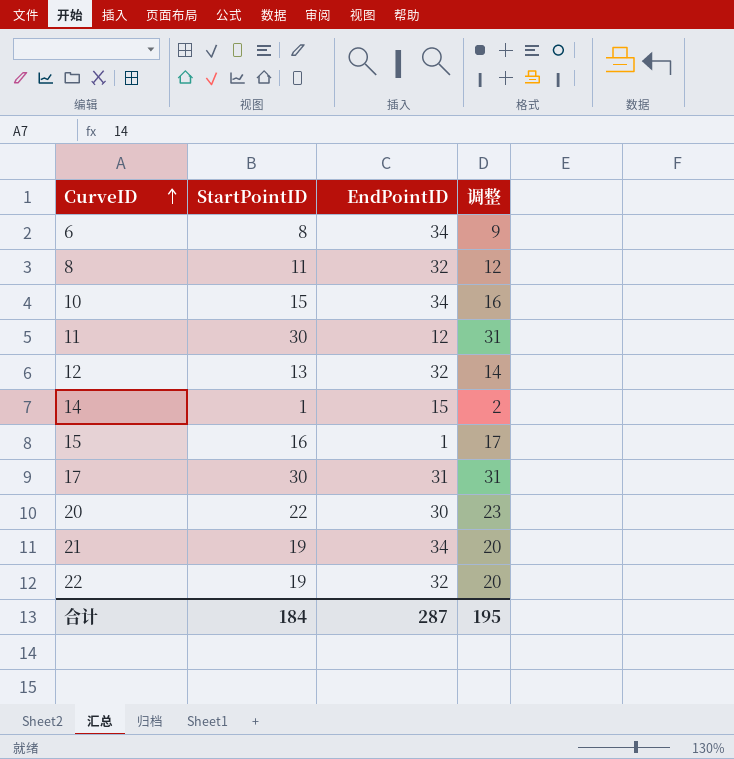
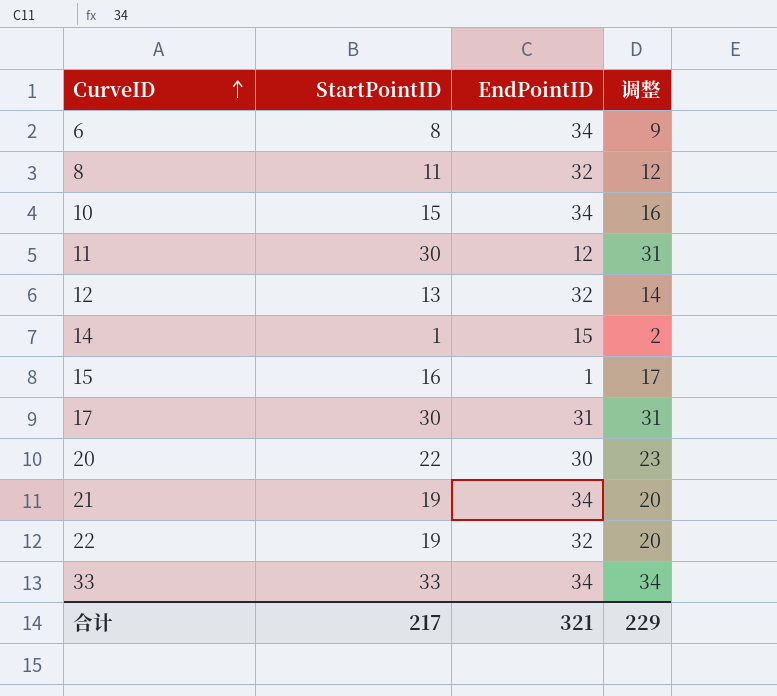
row 33: none -> 33 | 34 | 34
合计 | StartPointID: 184 -> 217
合计 | EndPointID: 287 -> 321
合计 | 调整: 195 -> 229

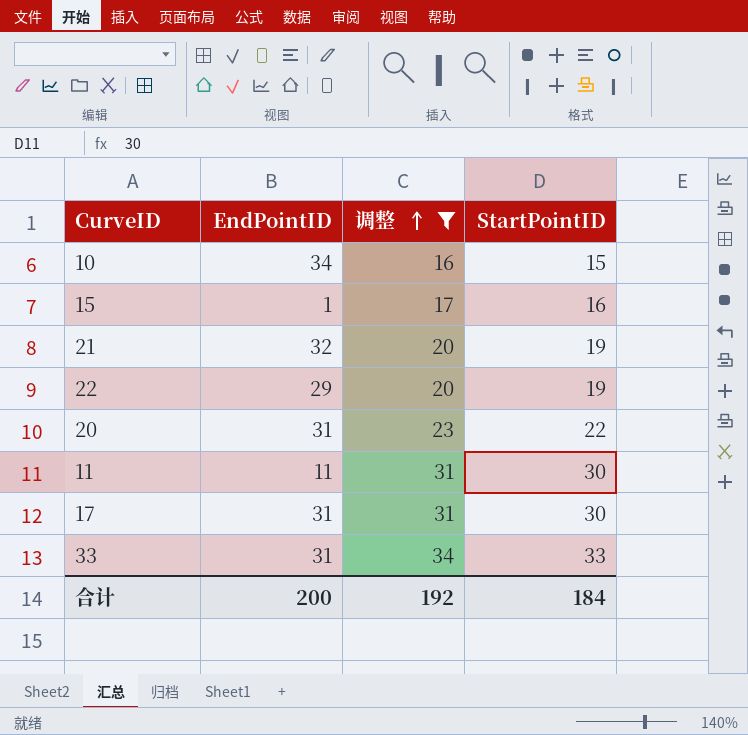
filter: none -> 调整 >= 16
row order: CurveID ascending -> 调整 ascending
column StartPointID | position: 2 -> 4
21 | EndPointID: 34 -> 32
22 | EndPointID: 32 -> 29
20 | EndPointID: 30 -> 31
11 | EndPointID: 12 -> 11
33 | EndPointID: 34 -> 31
合计 | EndPointID: 321 -> 200
合计 | 调整: 229 -> 192
合计 | StartPointID: 217 -> 184

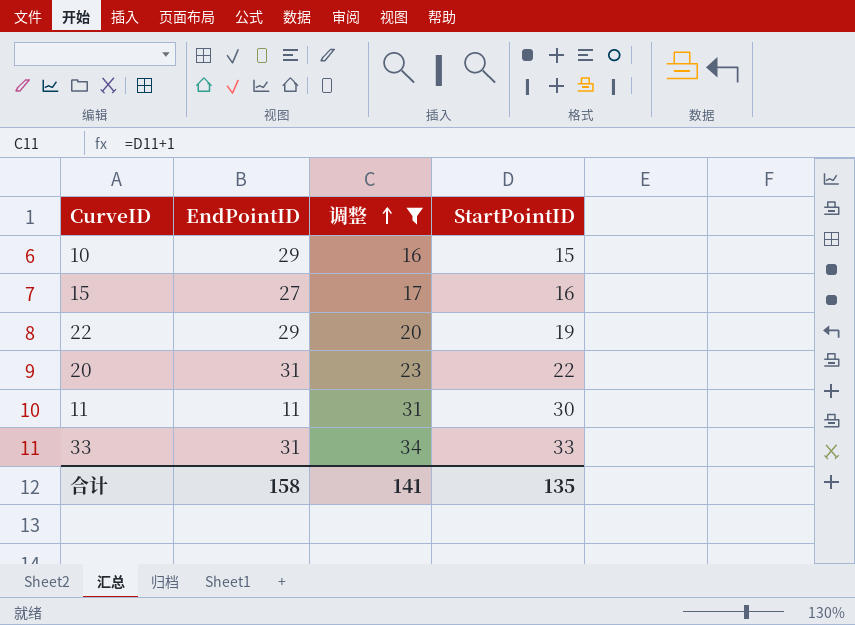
row 21: 32 | 20 | 19 -> none
row 17: 31 | 31 | 30 -> none
10 | EndPointID: 34 -> 29
15 | EndPointID: 1 -> 27
合计 | EndPointID: 200 -> 158
合计 | 调整: 192 -> 141
合计 | StartPointID: 184 -> 135

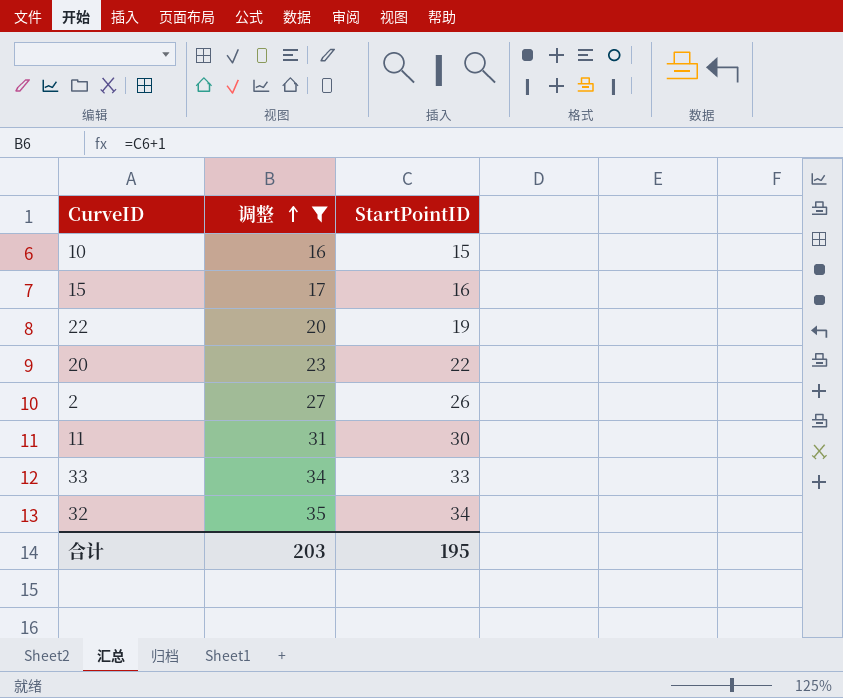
column EndPointID | position: 2 -> none
row 2: none -> 27 | 26
row 32: none -> 35 | 34
合计 | 调整: 141 -> 203
合计 | StartPointID: 135 -> 195

